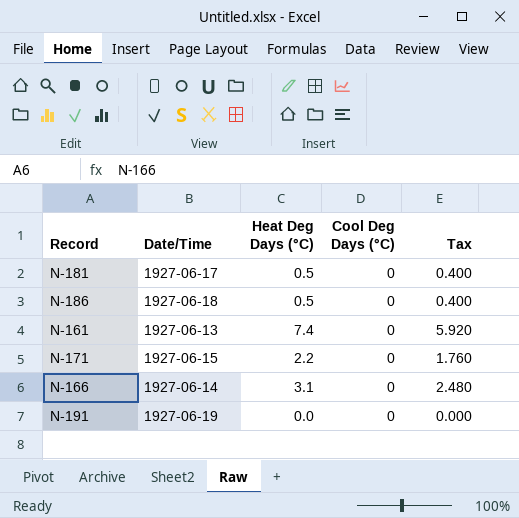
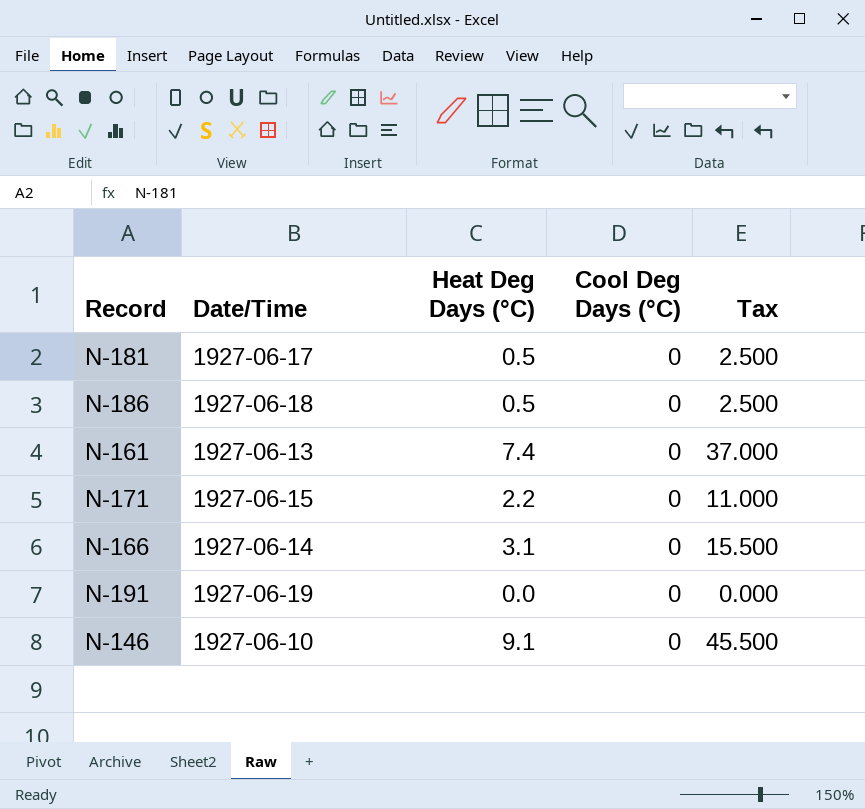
column Tax | formula: [Heat Deg Days (°C)] * 0.8 -> [Heat Deg Days (°C)] * 5
row N-146: none -> 1927-06-10 | 9.1 | 0 | 45.500

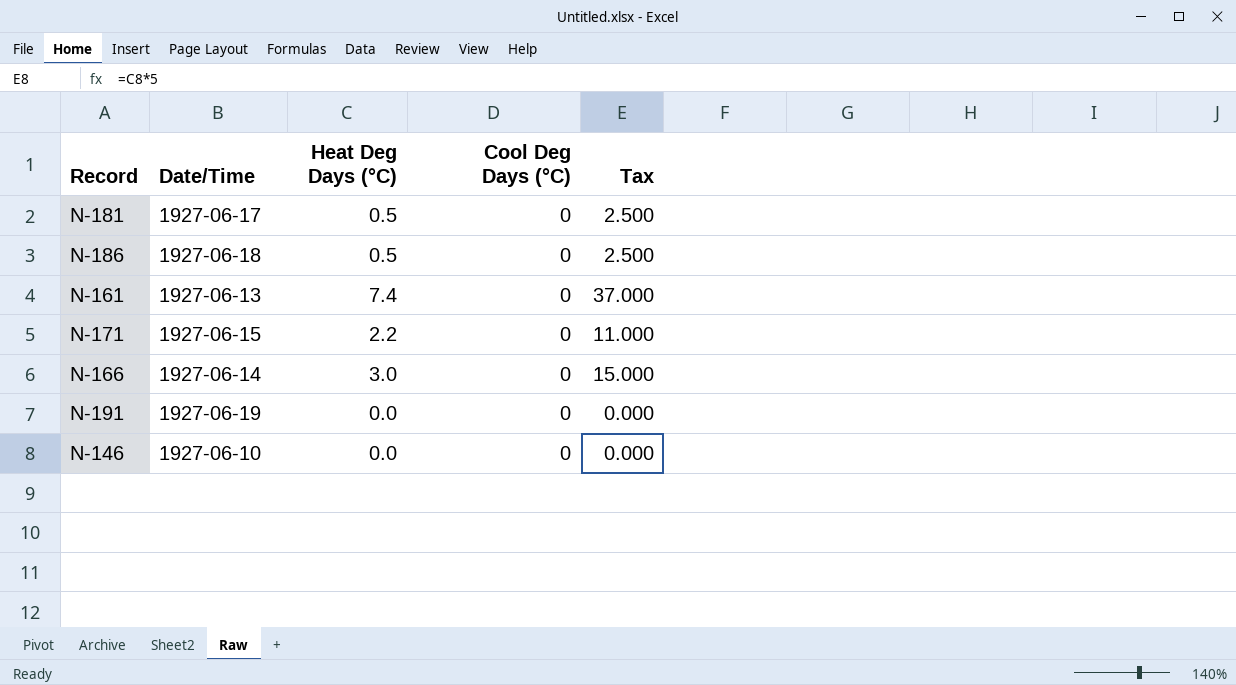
N-166 | Heat Deg Days (°C): 3.1 -> 3.0
N-166 | Tax: 15.500 -> 15.000
N-146 | Heat Deg Days (°C): 9.1 -> 0.0
N-146 | Tax: 45.500 -> 0.000

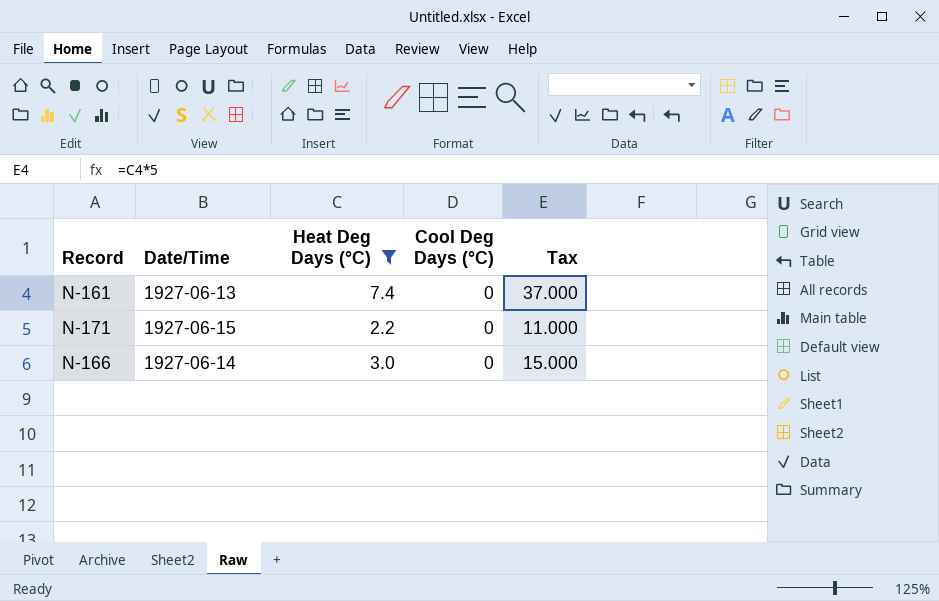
filter: none -> Heat Deg Days (°C) >= 2.2

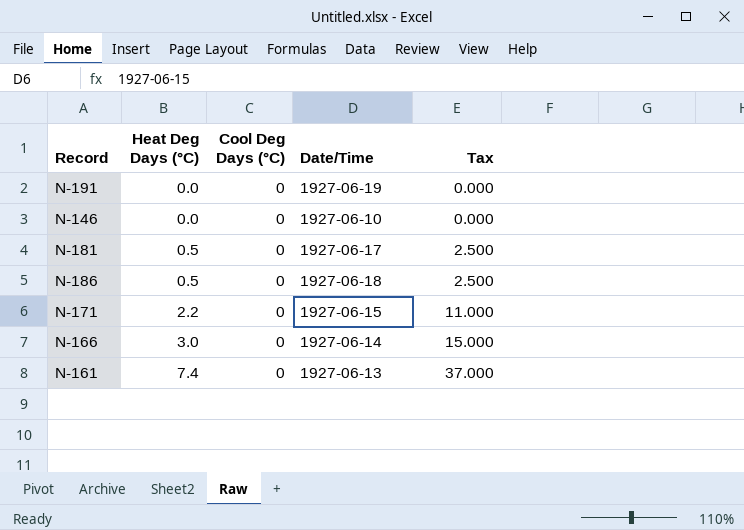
filter: Heat Deg Days (°C) >= 2.2 -> none
row order: none -> Heat Deg Days (°C) ascending
column Date/Time | position: 2 -> 4

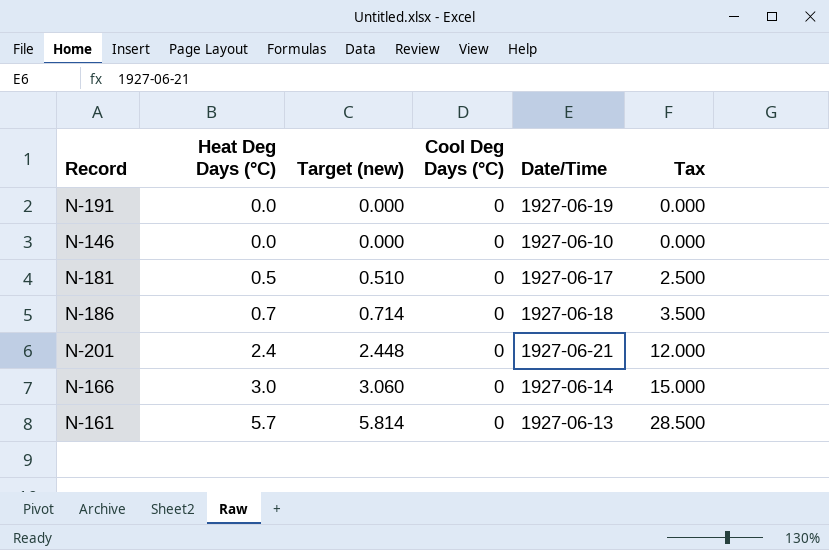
column Target (new) | formula: none -> [Heat Deg Days (°C)] * 1.02
row N-171: 2.2 | 0 | 1927-06-15 | 11.000 -> none
N-186 | Heat Deg Days (°C): 0.5 -> 0.7
N-186 | Tax: 2.500 -> 3.500
row N-201: none -> 2.4 | 2.448 | 0 | 1927-06-21 | 12.000
N-161 | Heat Deg Days (°C): 7.4 -> 5.7
N-161 | Tax: 37.000 -> 28.500

